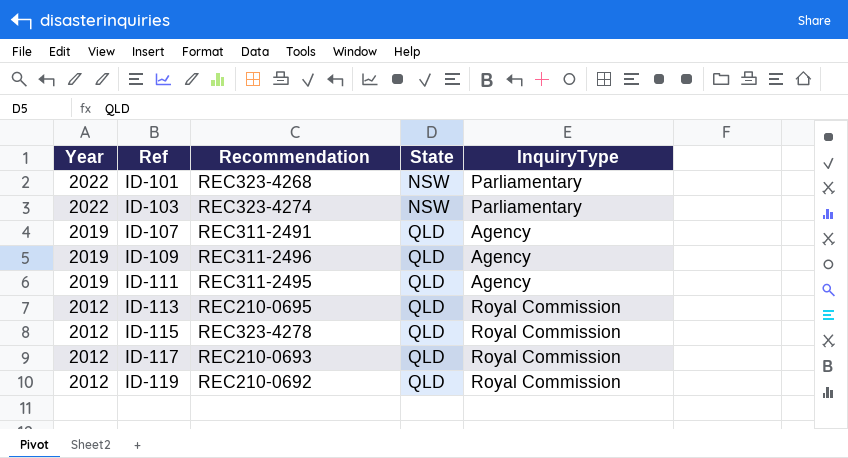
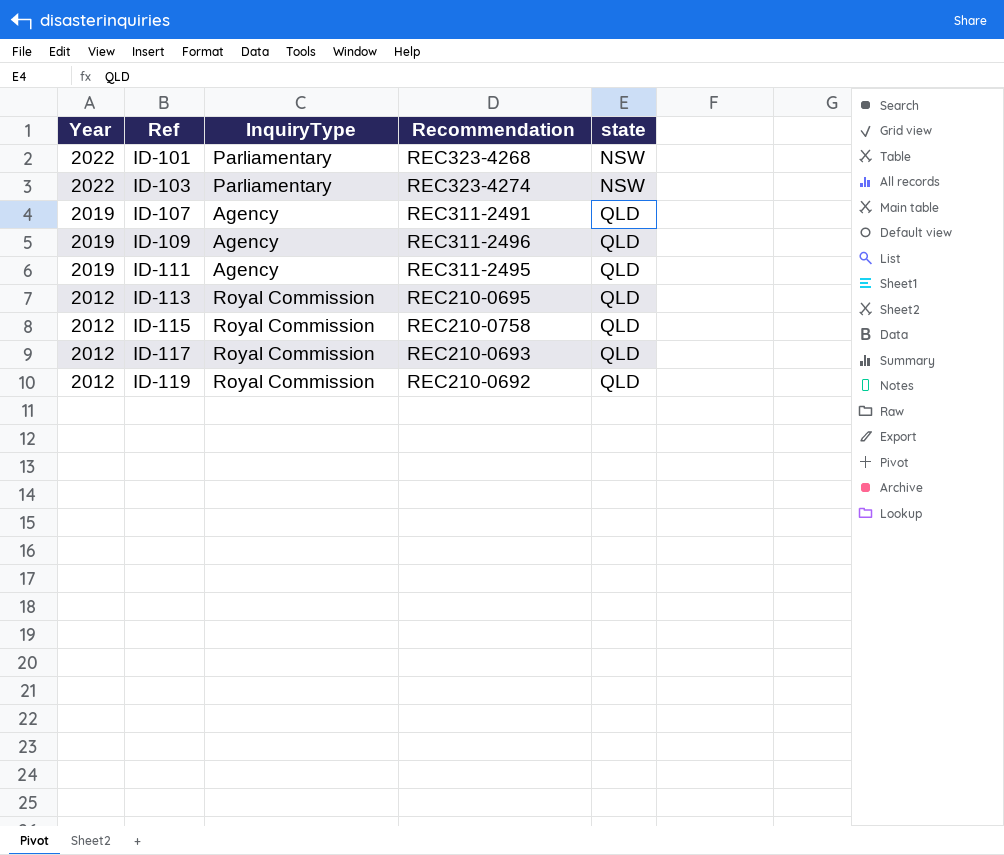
column InquiryType | position: 5 -> 3
column name: State -> state
ID-115 | Recommendation: REC323-4278 -> REC210-0758

